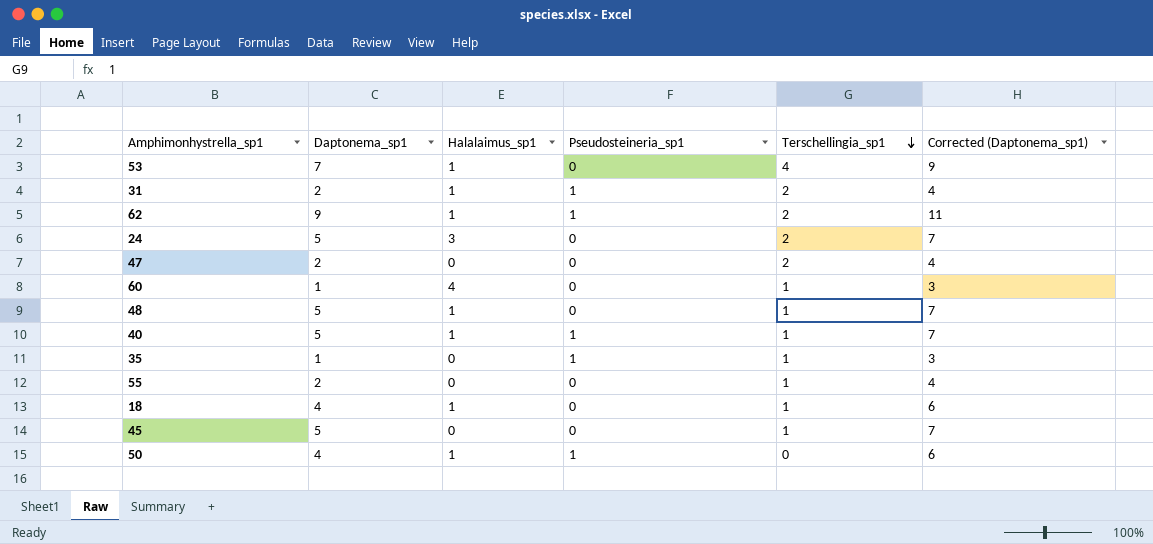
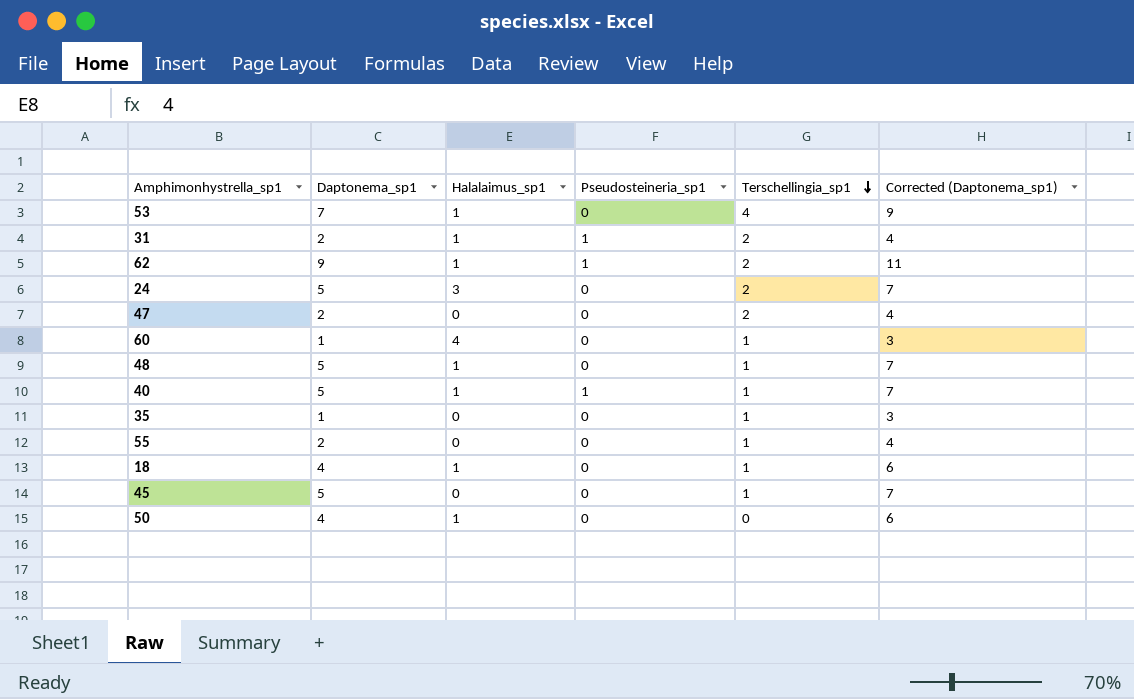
35 | Pseudosteineria_sp1: 1 -> 0
50 | Pseudosteineria_sp1: 1 -> 0

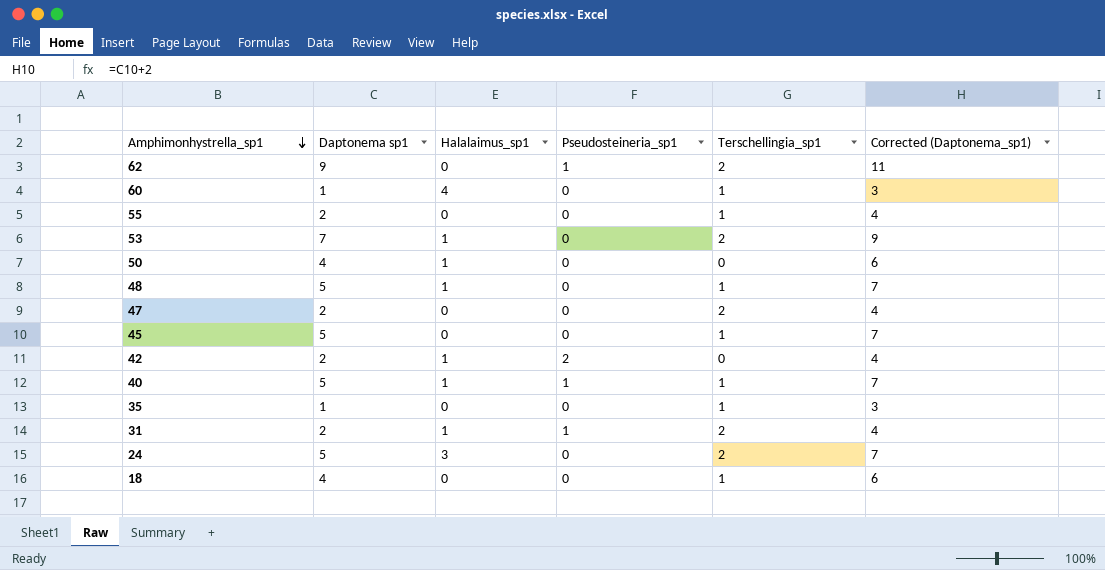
row order: Terschellingia_sp1 descending -> Amphimonhystrella_sp1 descending
column name: Daptonema_sp1 -> Daptonema sp1
62 | Halalaimus_sp1: 1 -> 0
53 | Terschellingia_sp1: 4 -> 2
row 42: none -> 2 | 1 | 2 | 0 | 4
18 | Halalaimus_sp1: 1 -> 0

